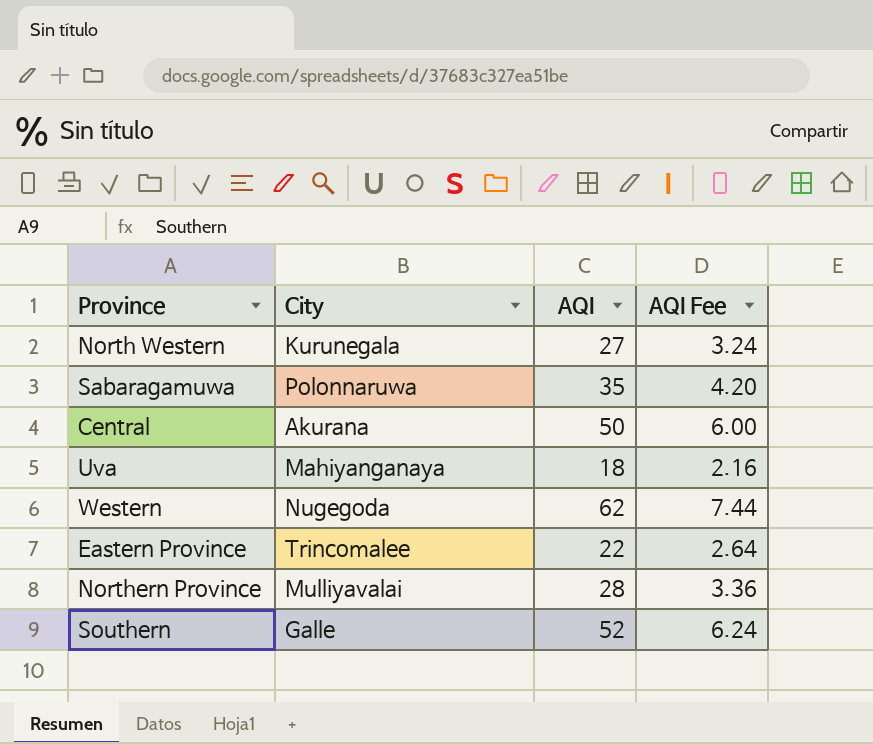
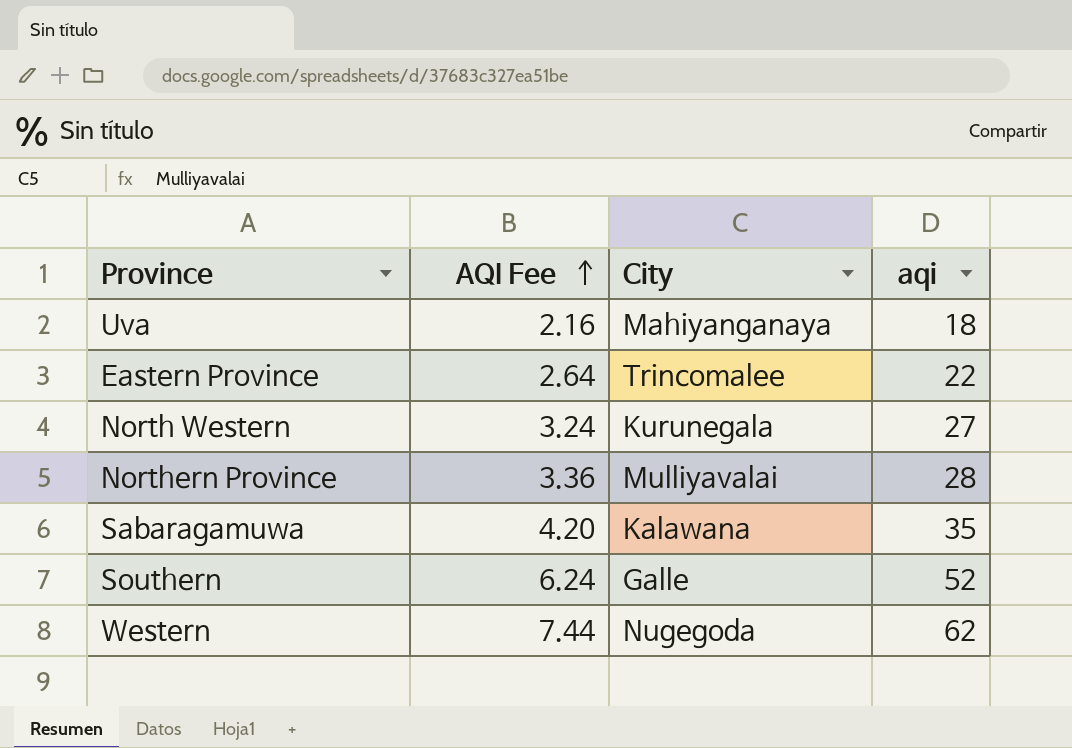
row order: none -> AQI Fee ascending
column AQI Fee | position: 4 -> 2
column name: AQI -> aqi
row Central: Akurana | 50 | 6.00 -> none
Sabaragamuwa | City: Polonnaruwa -> Kalawana

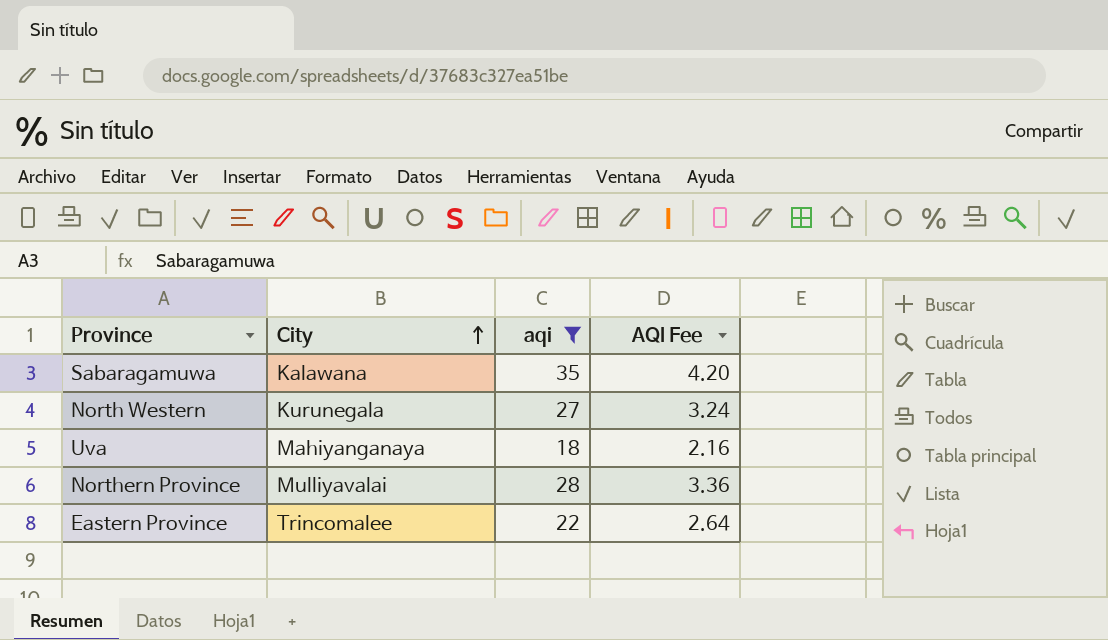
filter: none -> aqi <= 35
row order: AQI Fee ascending -> City ascending
column AQI Fee | position: 2 -> 4

